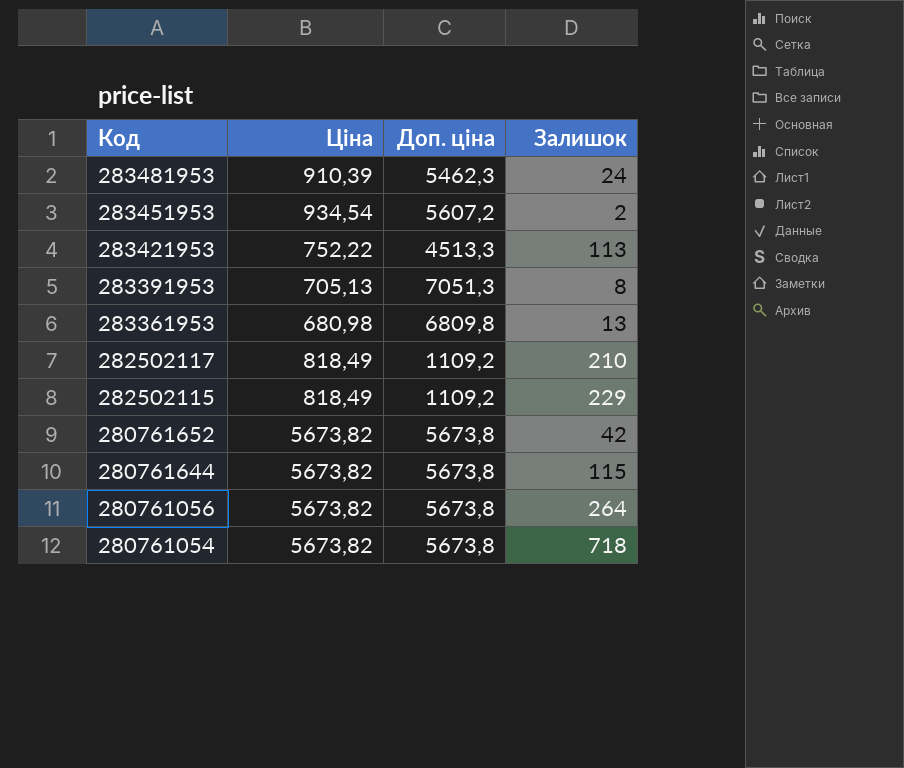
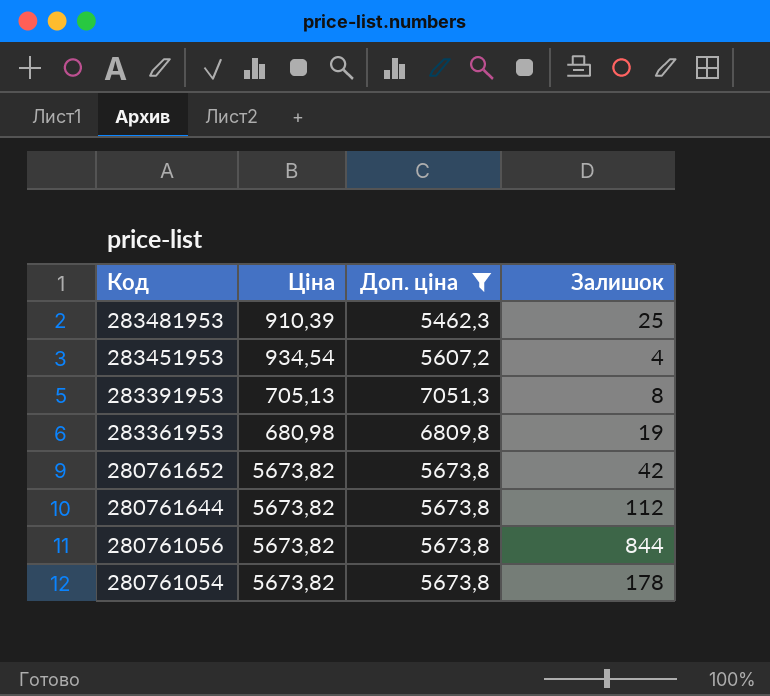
filter: none -> Доп. ціна >= 5462,3
283481953 | Залишок: 24 -> 25
283451953 | Залишок: 2 -> 4
283361953 | Залишок: 13 -> 19
280761644 | Залишок: 115 -> 112
280761056 | Залишок: 264 -> 844
280761054 | Залишок: 718 -> 178

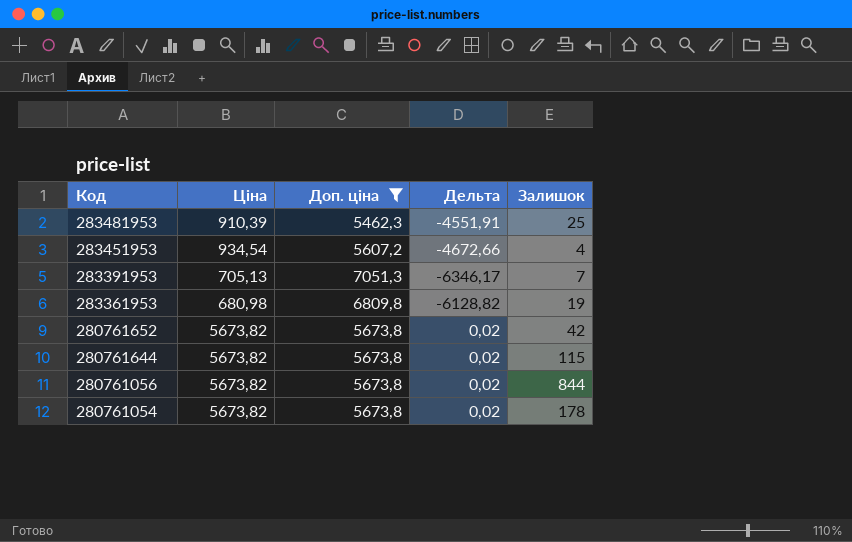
column Дельта | formula: none -> [Ціна] - [Доп. ціна]
283391953 | Залишок: 8 -> 7
280761644 | Залишок: 112 -> 115

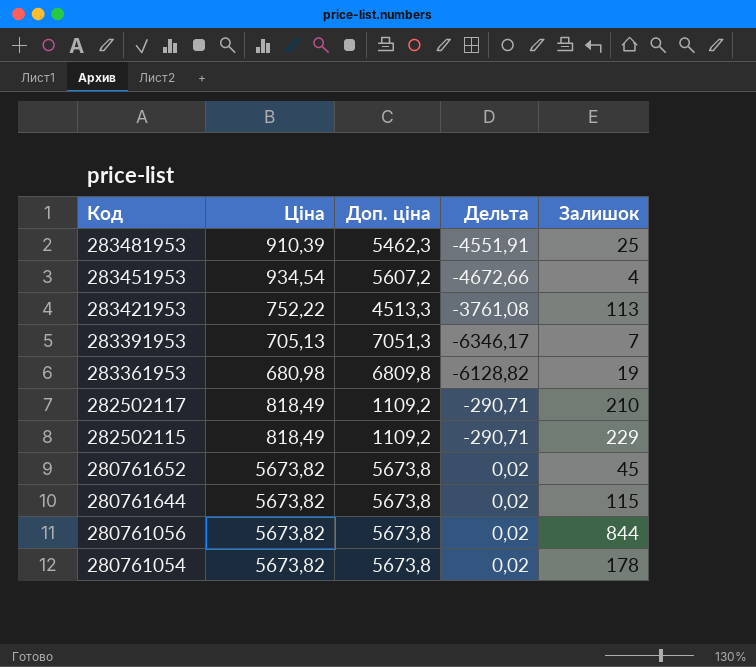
filter: Доп. ціна >= 5462,3 -> none
280761652 | Залишок: 42 -> 45

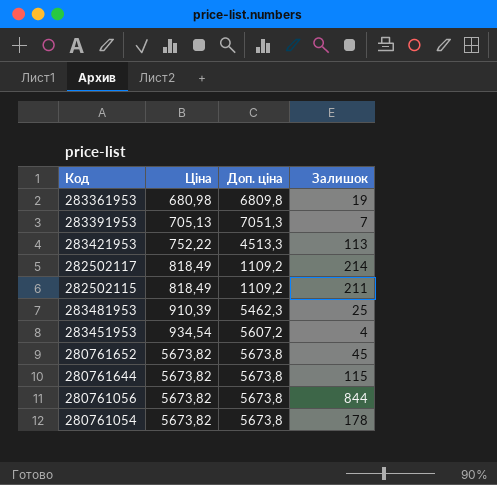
row order: Код descending -> Ціна ascending
column Дельта | formula: [Ціна] - [Доп. ціна] -> none
282502117 | Залишок: 210 -> 214
282502115 | Залишок: 229 -> 211

